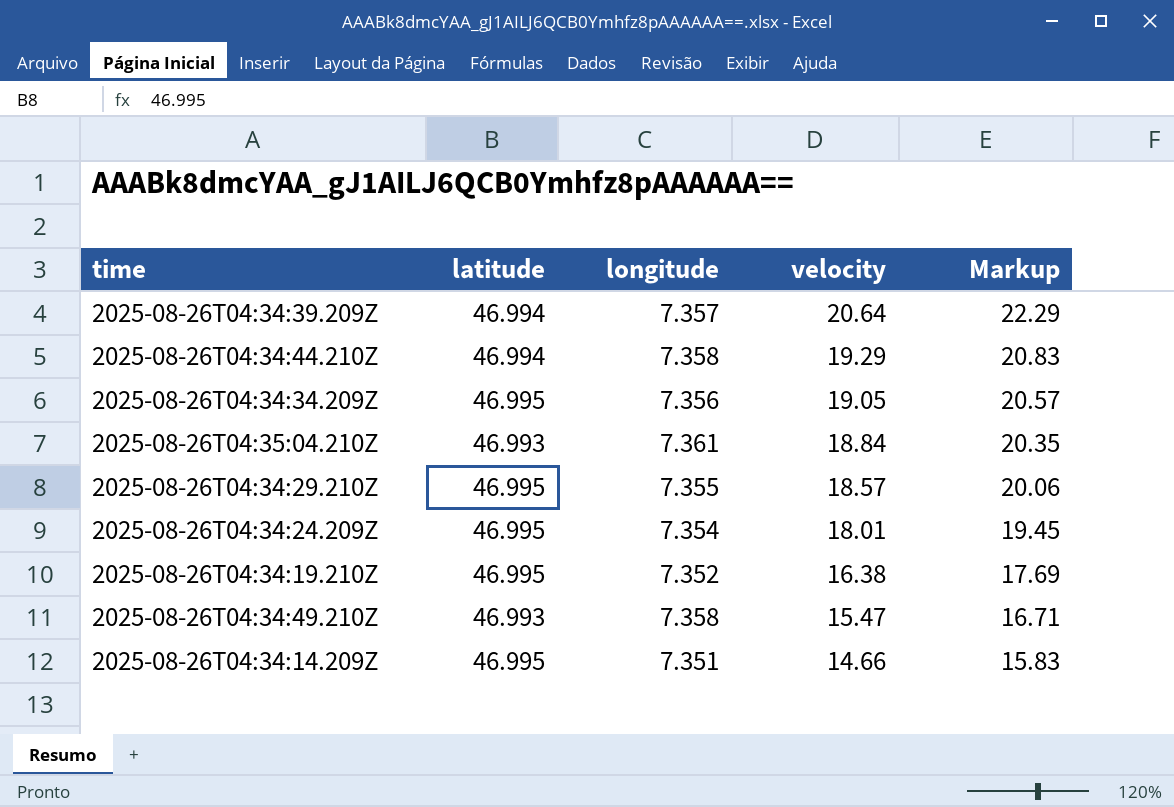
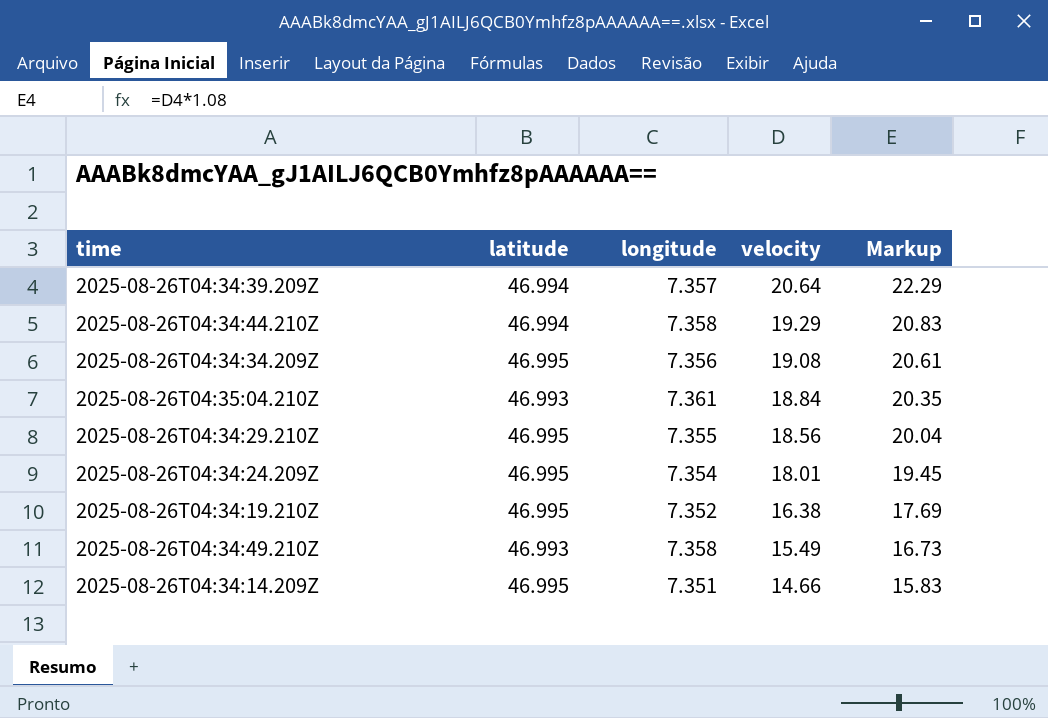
2025-08-26T04:34:34.209Z | velocity: 19.05 -> 19.08
2025-08-26T04:34:34.209Z | Markup: 20.57 -> 20.61
2025-08-26T04:34:29.210Z | velocity: 18.57 -> 18.56
2025-08-26T04:34:29.210Z | Markup: 20.06 -> 20.04
2025-08-26T04:34:49.210Z | velocity: 15.47 -> 15.49
2025-08-26T04:34:49.210Z | Markup: 16.71 -> 16.73

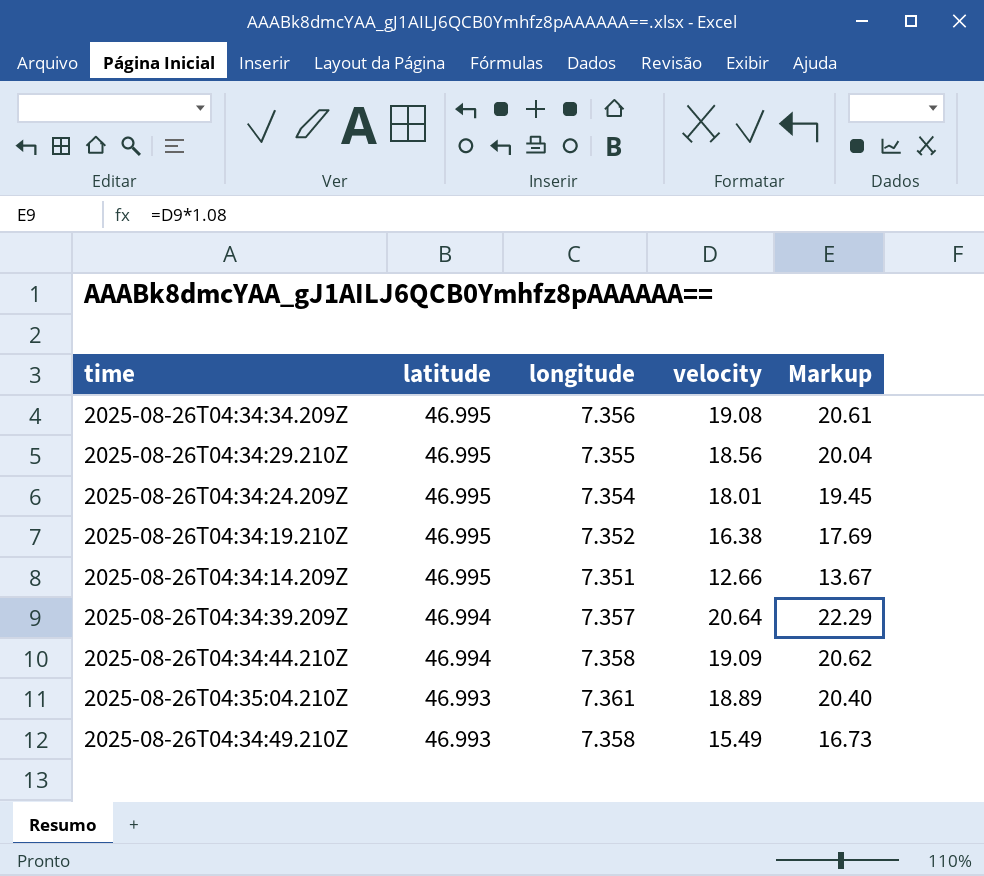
row order: velocity descending -> latitude descending
2025-08-26T04:34:14.209Z | velocity: 14.66 -> 12.66
2025-08-26T04:34:14.209Z | Markup: 15.83 -> 13.67
2025-08-26T04:34:44.210Z | velocity: 19.29 -> 19.09
2025-08-26T04:34:44.210Z | Markup: 20.83 -> 20.62
2025-08-26T04:35:04.210Z | velocity: 18.84 -> 18.89
2025-08-26T04:35:04.210Z | Markup: 20.35 -> 20.40

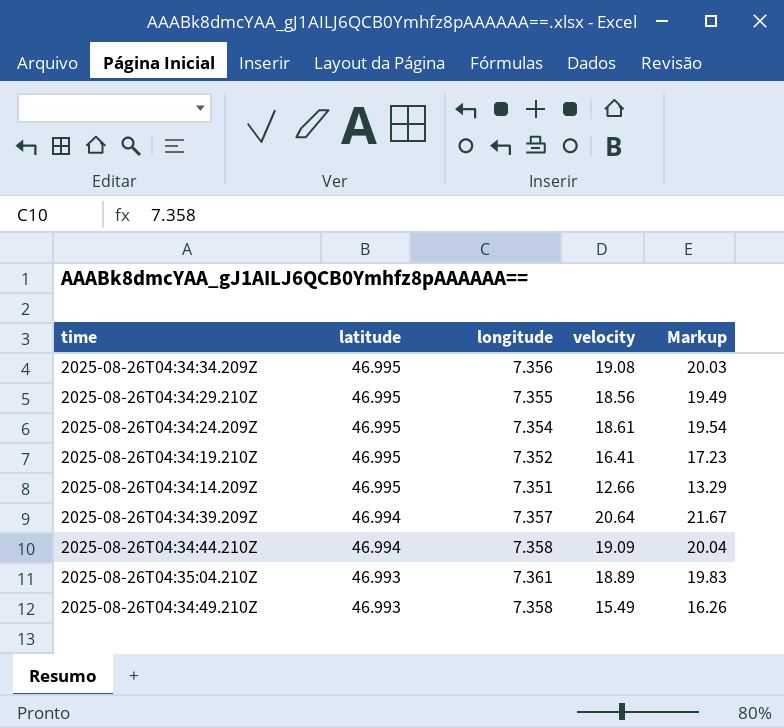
column Markup | formula: [velocity] * 1.08 -> [velocity] * 1.05
2025-08-26T04:34:24.209Z | velocity: 18.01 -> 18.61
2025-08-26T04:34:19.210Z | velocity: 16.38 -> 16.41

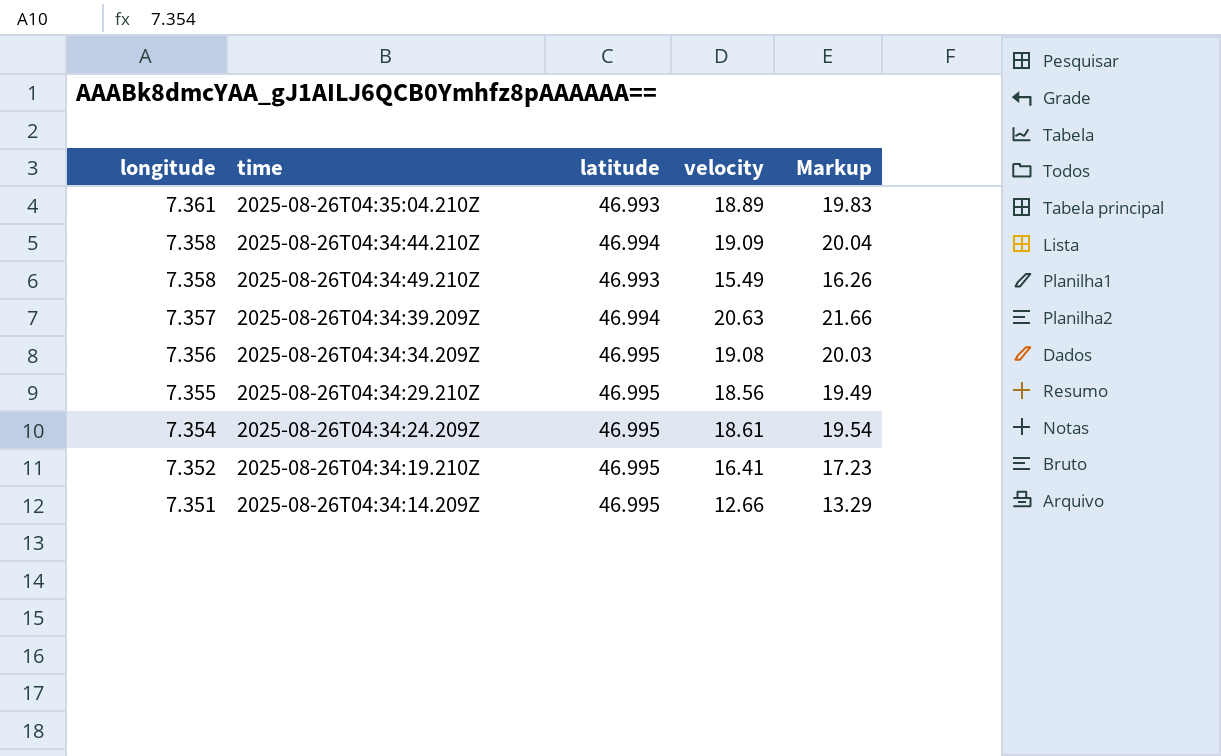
row order: latitude descending -> longitude descending
column longitude | position: 3 -> 1
2025-08-26T04:34:39.209Z | velocity: 20.64 -> 20.63
2025-08-26T04:34:39.209Z | Markup: 21.67 -> 21.66

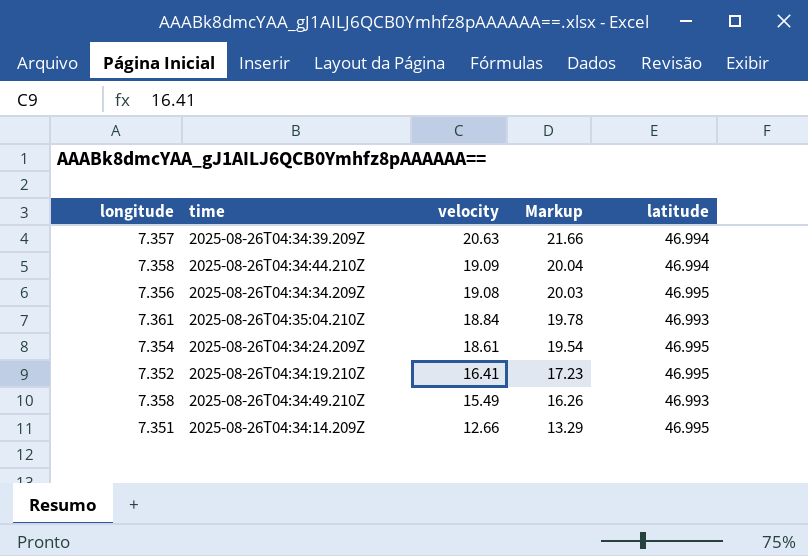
row order: longitude descending -> velocity descending
column latitude | position: 3 -> 5
row 2025-08-26T04:34:29.210Z: 7.355 | 46.995 | 18.56 | 19.49 -> none
2025-08-26T04:35:04.210Z | velocity: 18.89 -> 18.84
2025-08-26T04:35:04.210Z | Markup: 19.83 -> 19.78

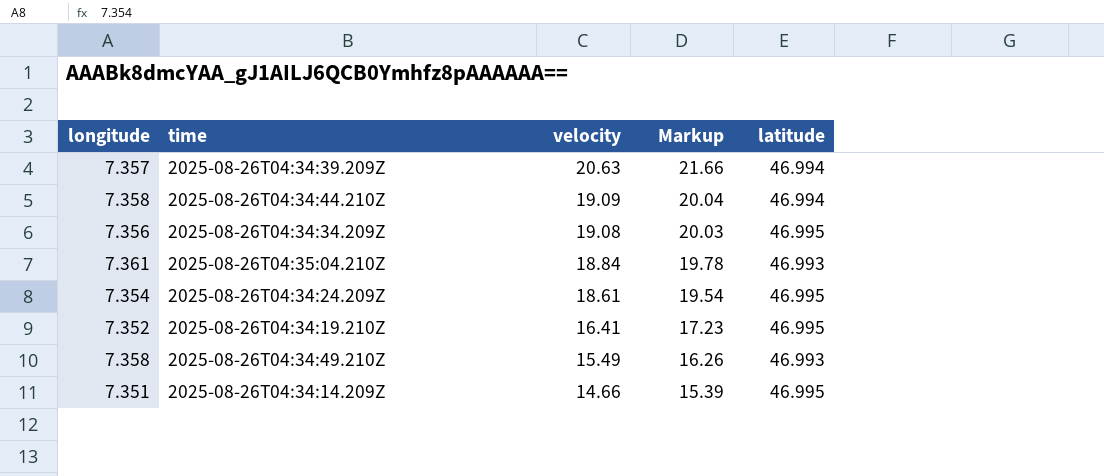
2025-08-26T04:34:14.209Z | velocity: 12.66 -> 14.66
2025-08-26T04:34:14.209Z | Markup: 13.29 -> 15.39

